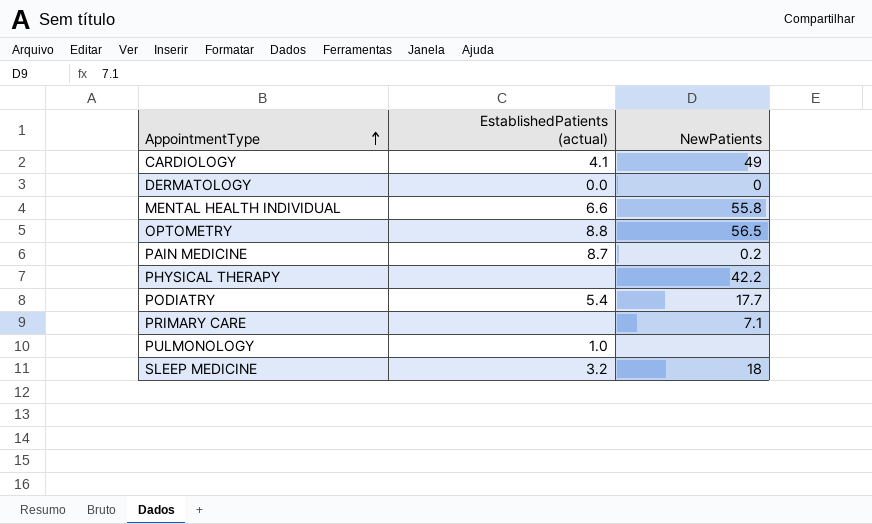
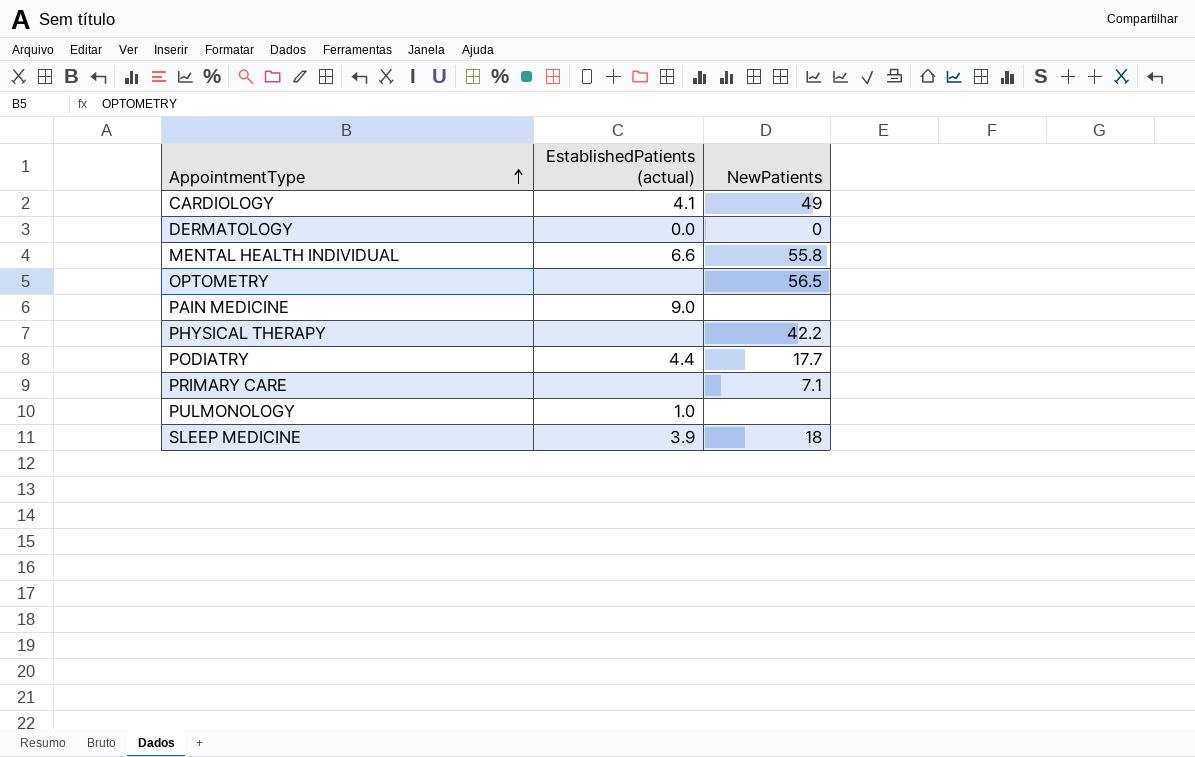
OPTOMETRY | EstablishedPatients (actual): 8.8 -> none
PAIN MEDICINE | EstablishedPatients (actual): 8.7 -> 9.0
PAIN MEDICINE | NewPatients: 0.2 -> none
PODIATRY | EstablishedPatients (actual): 5.4 -> 4.4
SLEEP MEDICINE | EstablishedPatients (actual): 3.2 -> 3.9

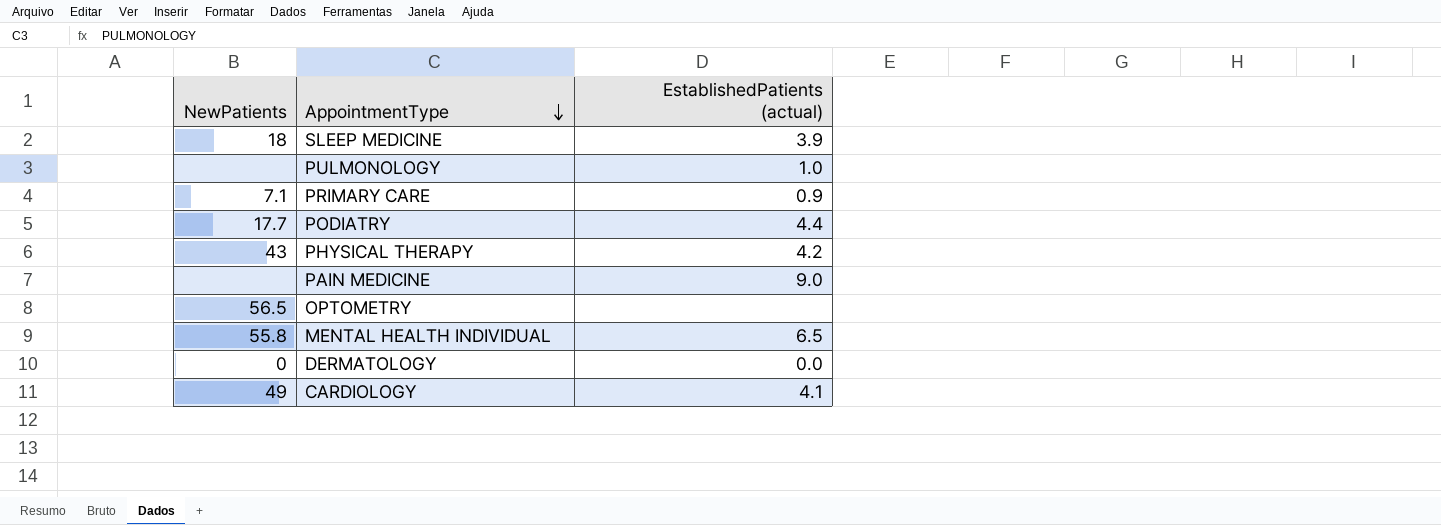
row order: AppointmentType ascending -> AppointmentType descending
column NewPatients | position: 3 -> 1
PRIMARY CARE | EstablishedPatients (actual): none -> 0.9
PHYSICAL THERAPY | NewPatients: 42.2 -> 43
PHYSICAL THERAPY | EstablishedPatients (actual): none -> 4.2
MENTAL HEALTH INDIVIDUAL | EstablishedPatients (actual): 6.6 -> 6.5

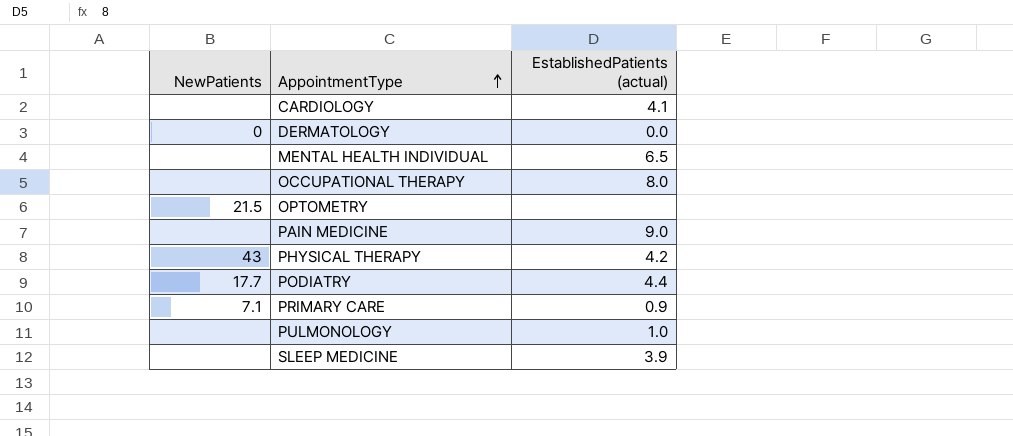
row order: AppointmentType descending -> AppointmentType ascending
CARDIOLOGY | NewPatients: 49 -> none
MENTAL HEALTH INDIVIDUAL | NewPatients: 55.8 -> none
row OCCUPATIONAL THERAPY: none -> none | 8.0
OPTOMETRY | NewPatients: 56.5 -> 21.5
SLEEP MEDICINE | NewPatients: 18 -> none

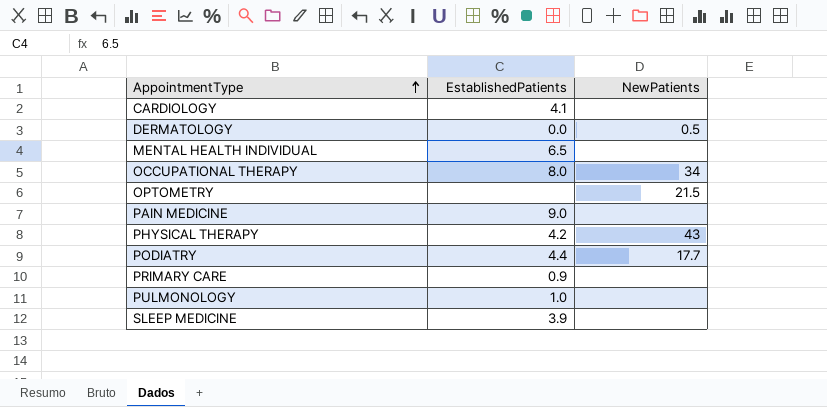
column name: EstablishedPatients (actual) -> EstablishedPatients
column NewPatients | position: 1 -> 3
DERMATOLOGY | NewPatients: 0 -> 0.5
OCCUPATIONAL THERAPY | NewPatients: none -> 34
PRIMARY CARE | NewPatients: 7.1 -> none

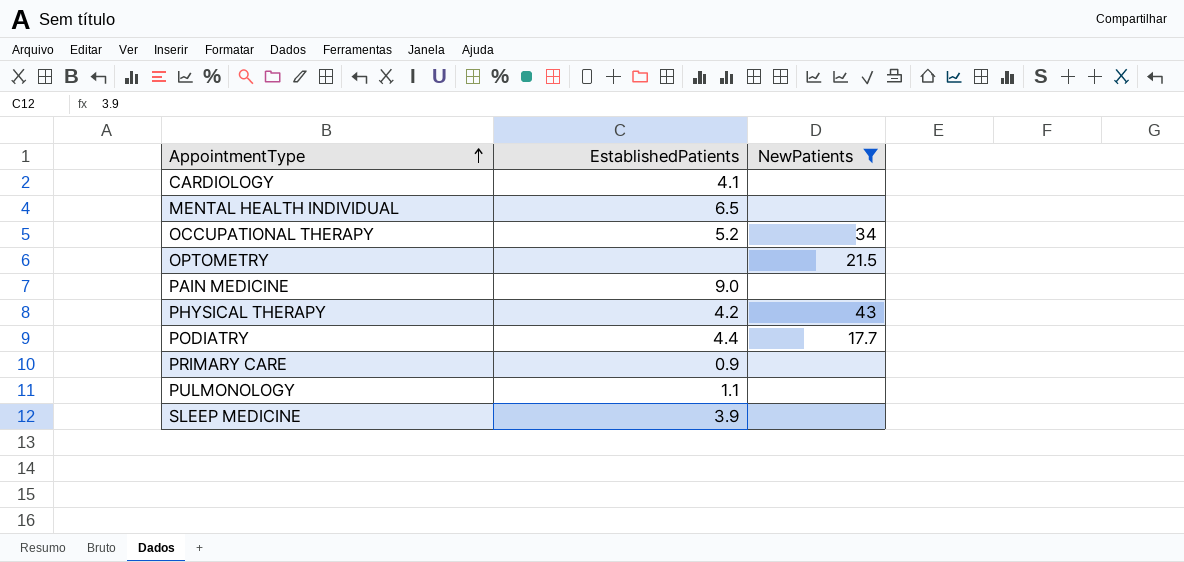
filter: none -> NewPatients != 0.5
OCCUPATIONAL THERAPY | EstablishedPatients: 8.0 -> 5.2
PULMONOLOGY | EstablishedPatients: 1.0 -> 1.1

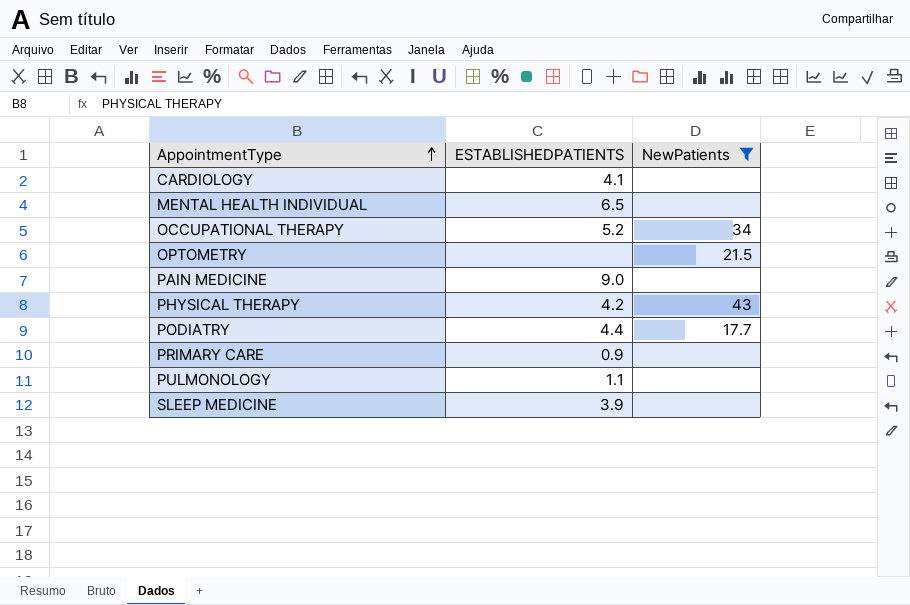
column name: EstablishedPatients -> ESTABLISHEDPATIENTS

